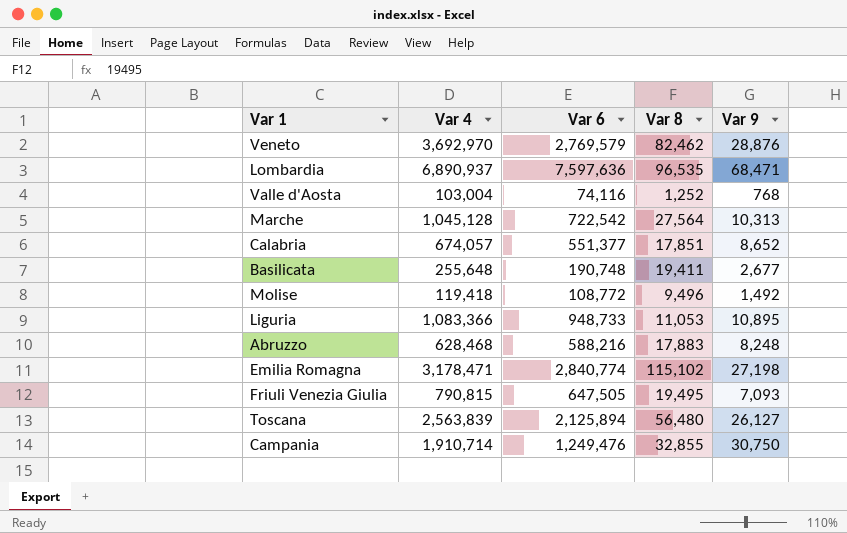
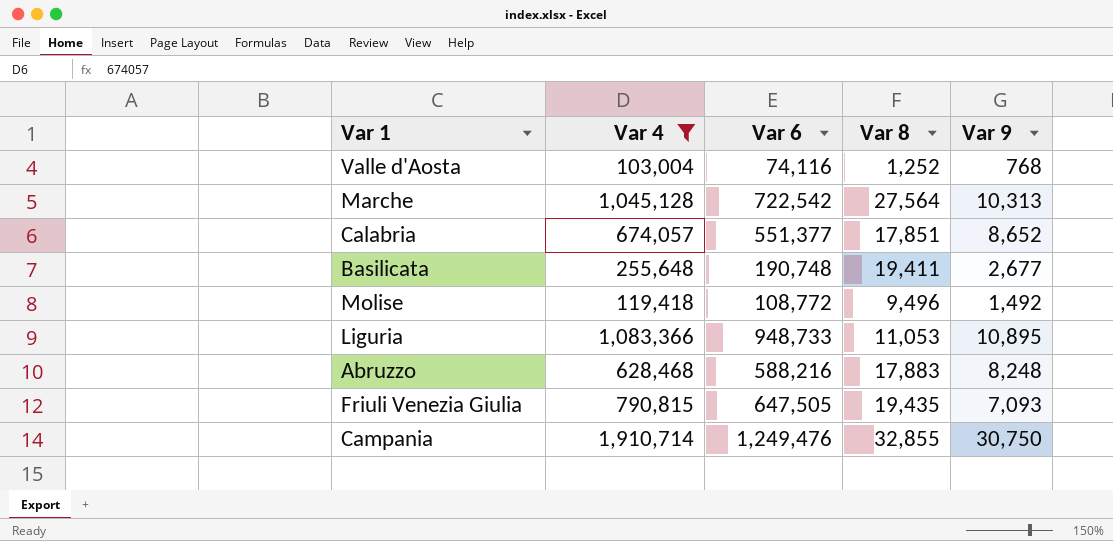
filter: none -> Var 4 <= 1,910,714
Friuli Venezia Giulia | Var 8: 19,495 -> 19,435

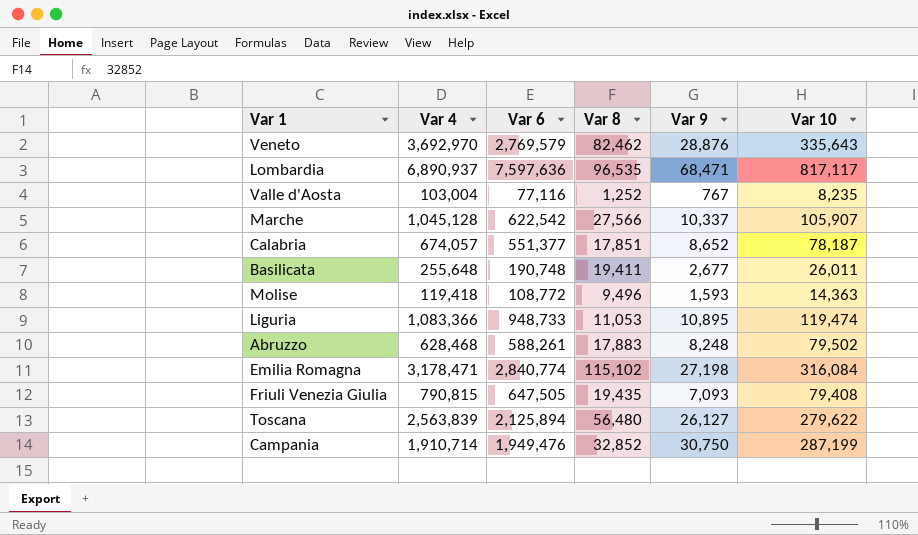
filter: Var 4 <= 1,910,714 -> none
column Var 10 | position: none -> 6
Valle d'Aosta | Var 6: 74,116 -> 77,116
Valle d'Aosta | Var 9: 768 -> 767
Marche | Var 6: 722,542 -> 622,542
Marche | Var 8: 27,564 -> 27,566
Marche | Var 9: 10,313 -> 10,337
Molise | Var 9: 1,492 -> 1,593
Abruzzo | Var 6: 588,216 -> 588,261
Campania | Var 6: 1,249,476 -> 1,949,476
Campania | Var 8: 32,855 -> 32,852

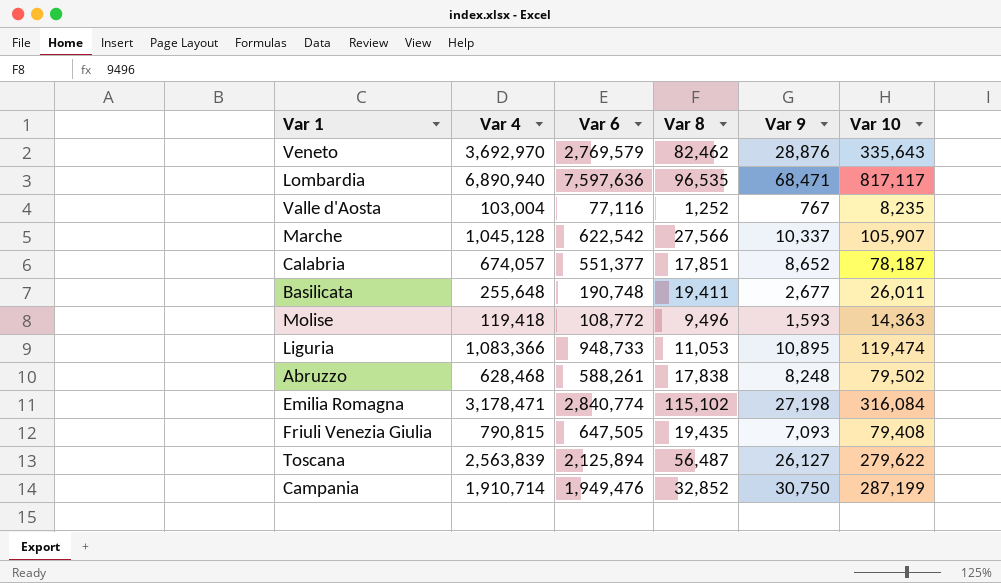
Lombardia | Var 4: 6,890,937 -> 6,890,940
Abruzzo | Var 8: 17,883 -> 17,838
Toscana | Var 8: 56,480 -> 56,487

